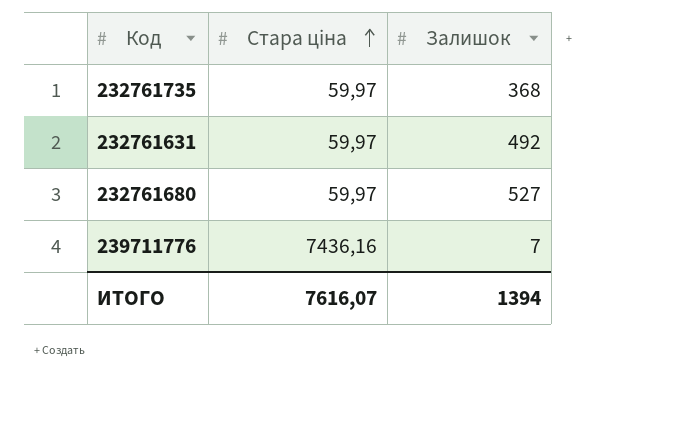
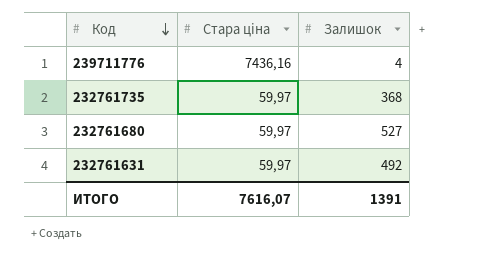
row order: Стара ціна ascending -> Код descending
239711776 | Залишок: 7 -> 4
ИТОГО | Залишок: 1394 -> 1391

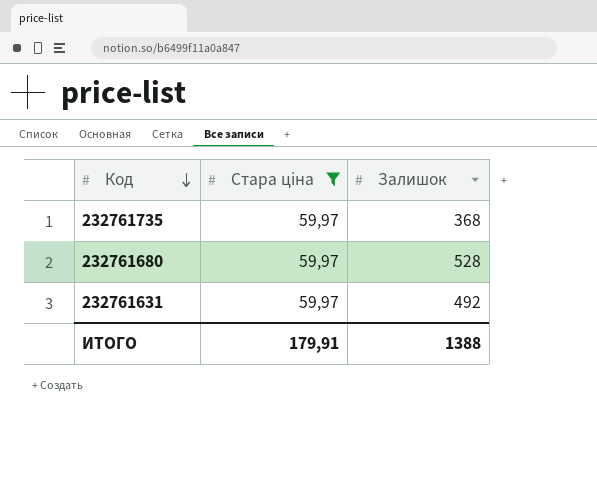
filter: none -> Стара ціна = 59,97
232761680 | Залишок: 527 -> 528
ИТОГО | Стара ціна: 7616,07 -> 179,91
ИТОГО | Залишок: 1391 -> 1388

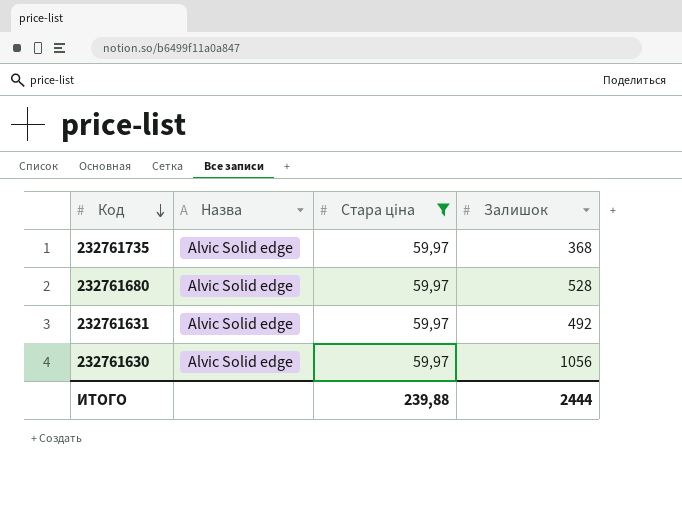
column Назва | position: none -> 2
row 232761630: none -> Alvic Solid edge | 59,97 | 1056
ИТОГО | Стара ціна: 179,91 -> 239,88
ИТОГО | Залишок: 1388 -> 2444

